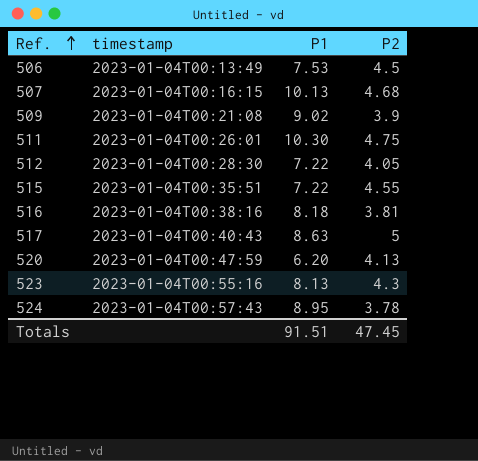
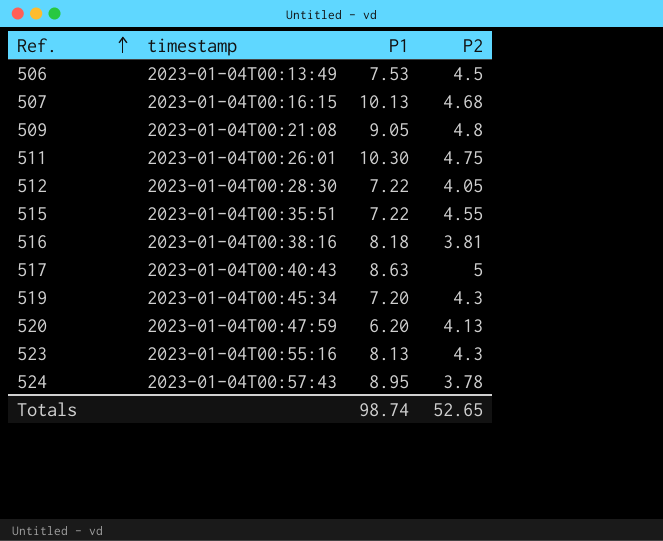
509 | P1: 9.02 -> 9.05
509 | P2: 3.9 -> 4.8
row 519: none -> 2023-01-04T00:45:34 | 7.20 | 4.3
Totals | P1: 91.51 -> 98.74
Totals | P2: 47.45 -> 52.65

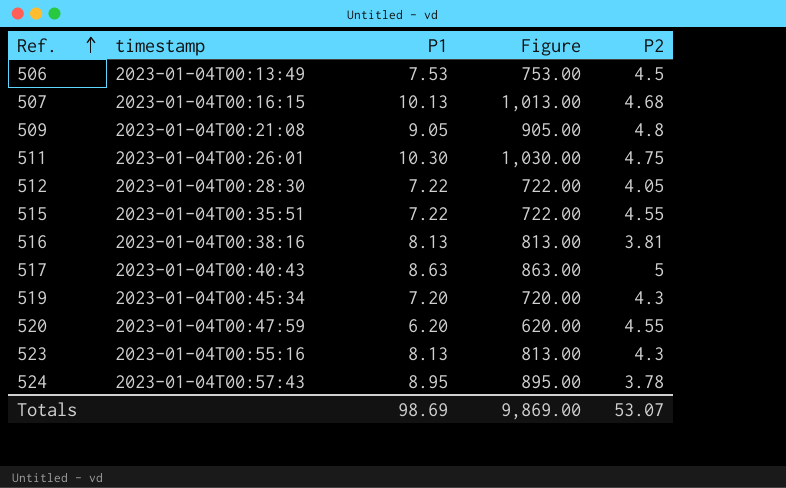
column Figure | formula: none -> [P1] * 100
516 | P1: 8.18 -> 8.13
520 | P2: 4.13 -> 4.55
Totals | P1: 98.74 -> 98.69
Totals | P2: 52.65 -> 53.07

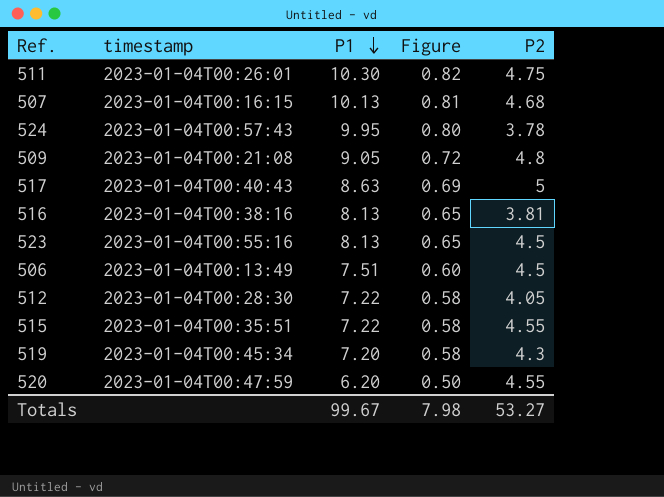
row order: Ref. ascending -> P1 descending
column Figure | formula: [P1] * 100 -> [P1] * 0.08
524 | P1: 8.95 -> 9.95
523 | P2: 4.3 -> 4.5
506 | P1: 7.53 -> 7.51
Totals | P1: 98.69 -> 99.67
Totals | Figure: 9,869.00 -> 7.98
Totals | P2: 53.07 -> 53.27

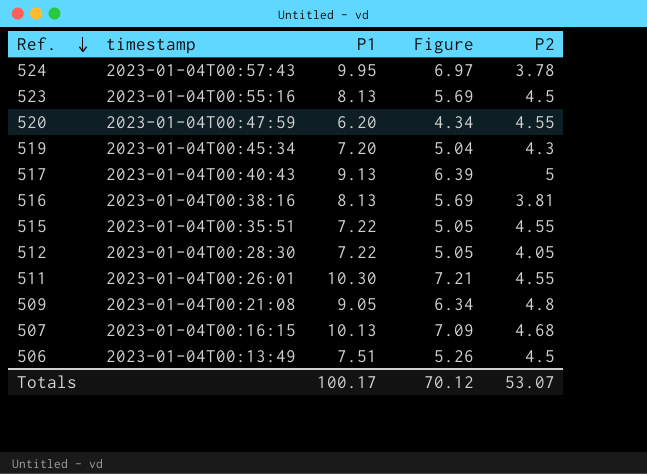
row order: P1 descending -> Ref. descending
column Figure | formula: [P1] * 0.08 -> [P1] * 0.7
517 | P1: 8.63 -> 9.13
511 | P2: 4.75 -> 4.55
Totals | P1: 99.67 -> 100.17
Totals | Figure: 7.98 -> 70.12
Totals | P2: 53.27 -> 53.07

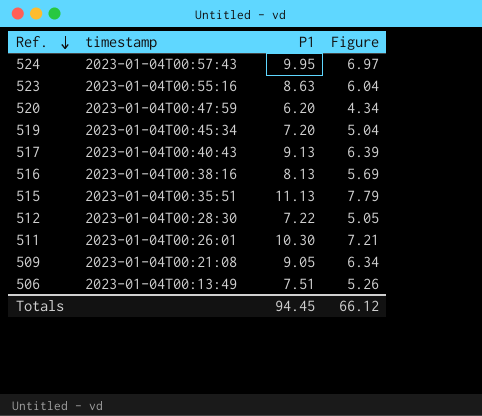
column P2 | position: 5 -> none
row 507: 2023-01-04T00:16:15 | 10.13 | 7.09 | 4.68 -> none
523 | P1: 8.13 -> 8.63
523 | Figure: 5.69 -> 6.04
515 | P1: 7.22 -> 11.13
515 | Figure: 5.05 -> 7.79
Totals | P1: 100.17 -> 94.45
Totals | Figure: 70.12 -> 66.12

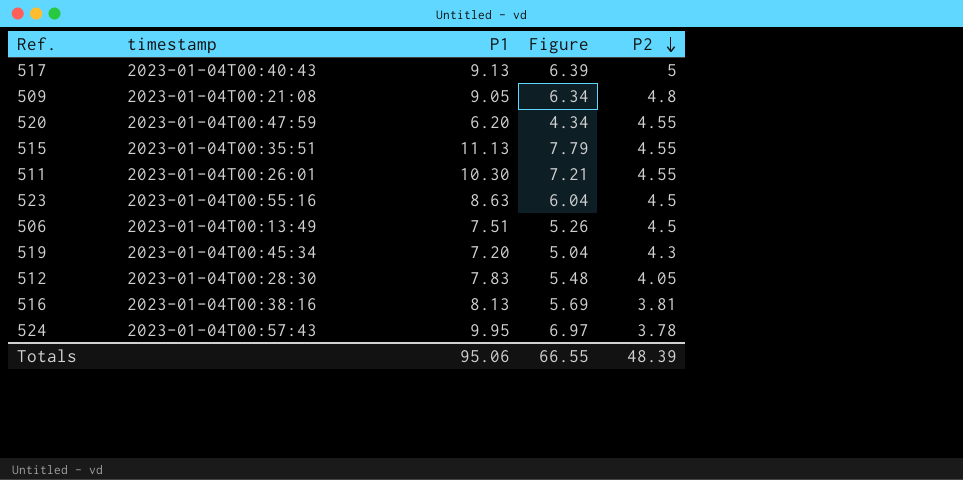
row order: Ref. descending -> P2 descending
column P2 | position: none -> 5
512 | P1: 7.22 -> 7.83
512 | Figure: 5.05 -> 5.48
Totals | P1: 94.45 -> 95.06
Totals | Figure: 66.12 -> 66.55

